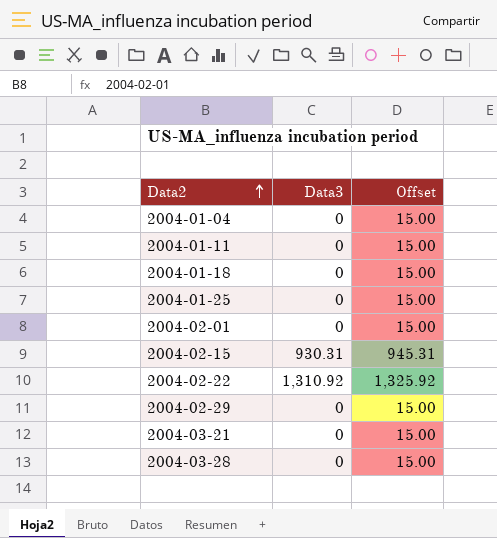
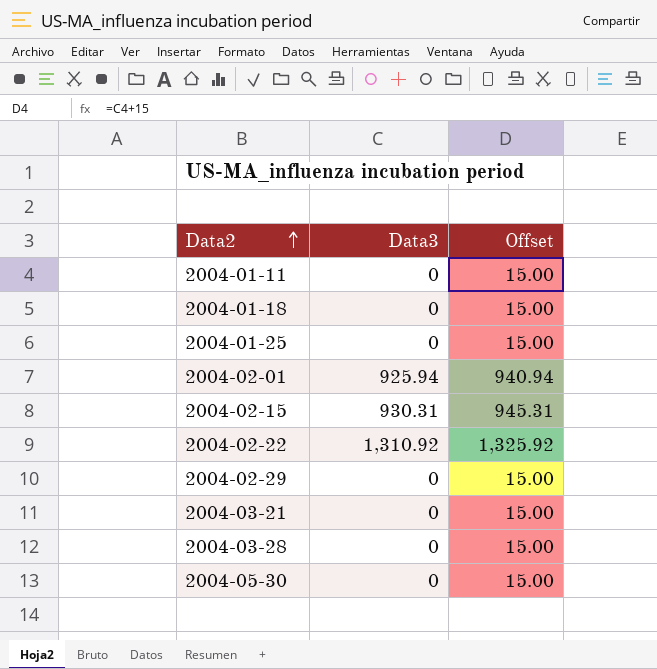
row 2004-01-04: 0 | 15.00 -> none
2004-02-01 | Data3: 0 -> 925.94
2004-02-01 | Offset: 15.00 -> 940.94
row 2004-05-30: none -> 0 | 15.00

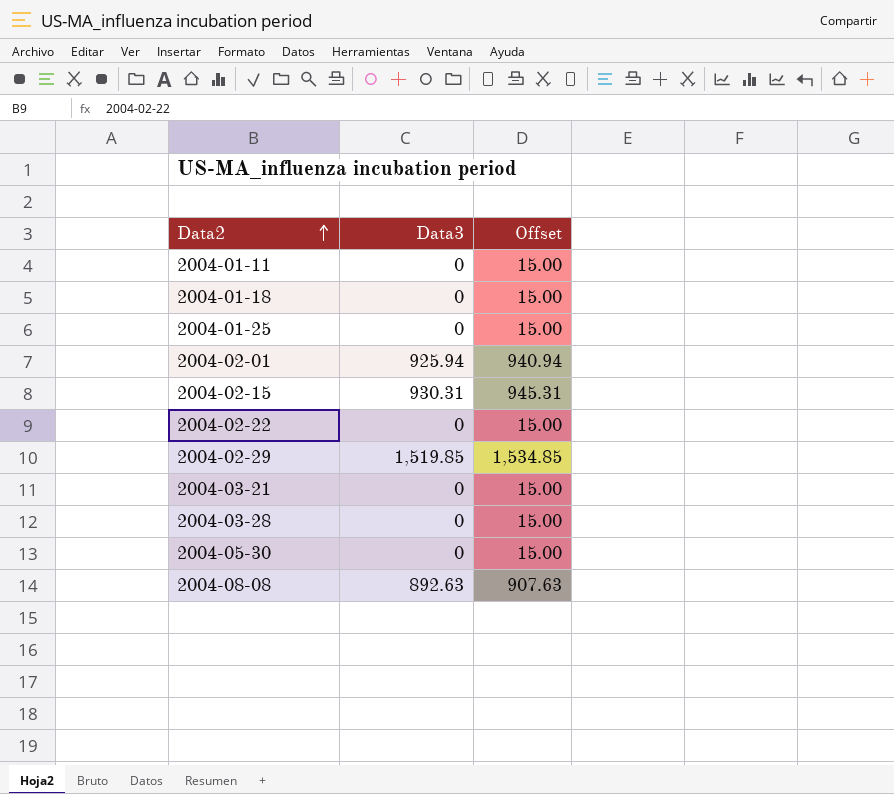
2004-02-22 | Data3: 1,310.92 -> 0
2004-02-22 | Offset: 1,325.92 -> 15.00
2004-02-29 | Data3: 0 -> 1,519.85
2004-02-29 | Offset: 15.00 -> 1,534.85
row 2004-08-08: none -> 892.63 | 907.63

